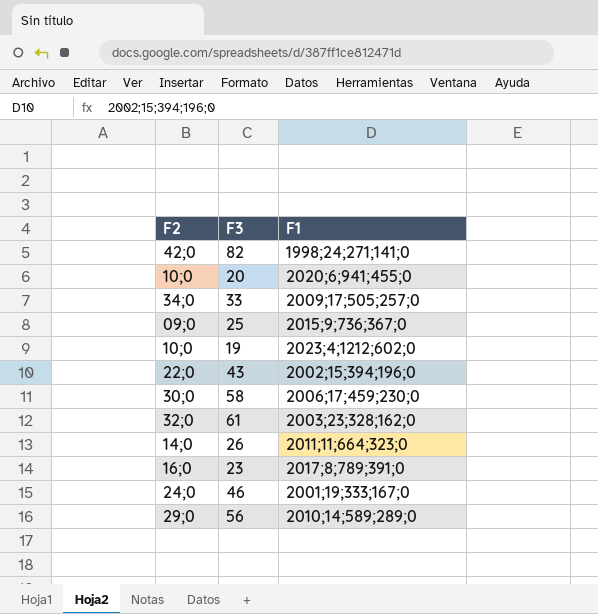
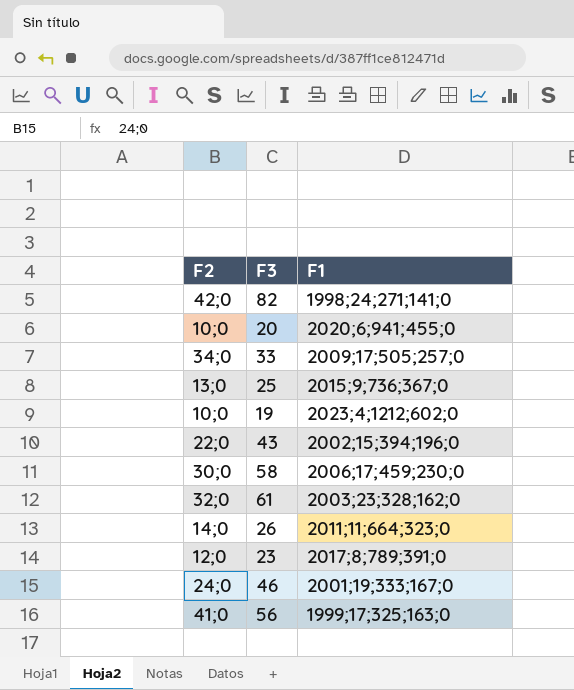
25 | F2: 09;0 -> 13;0
23 | F2: 16;0 -> 12;0
56 | F2: 29;0 -> 41;0
56 | F1: 2010;14;589;289;0 -> 1999;17;325;163;0

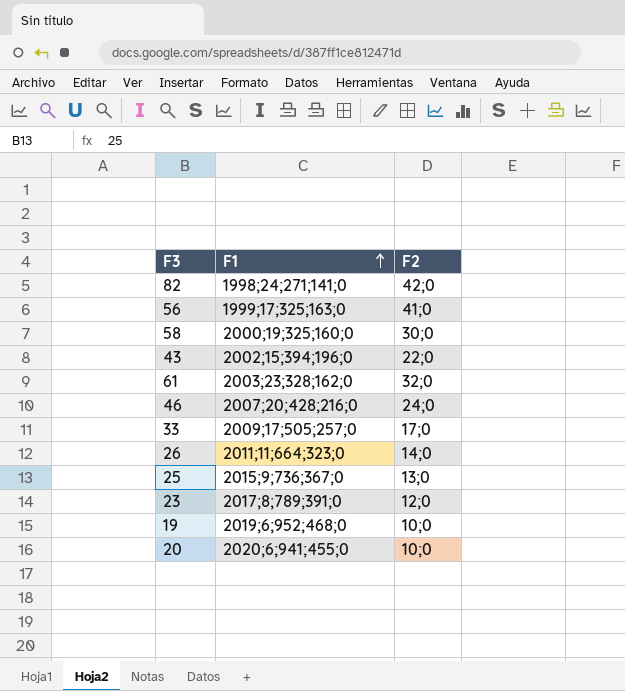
row order: none -> F1 ascending
column F2 | position: 1 -> 3
58 | F1: 2006;17;459;230;0 -> 2000;19;325;160;0
46 | F1: 2001;19;333;167;0 -> 2007;20;428;216;0
33 | F2: 34;0 -> 17;0
19 | F1: 2023;4;1212;602;0 -> 2019;6;952;468;0

